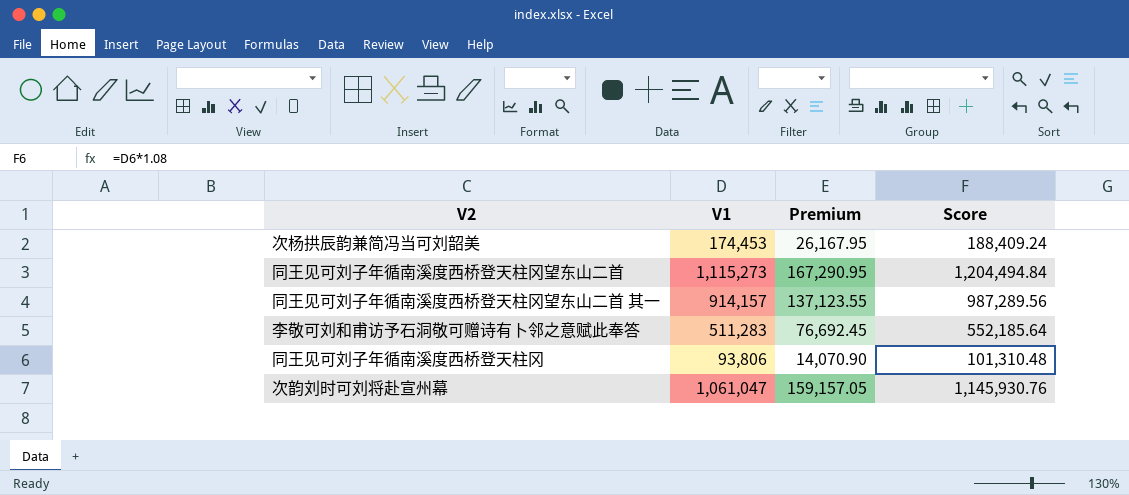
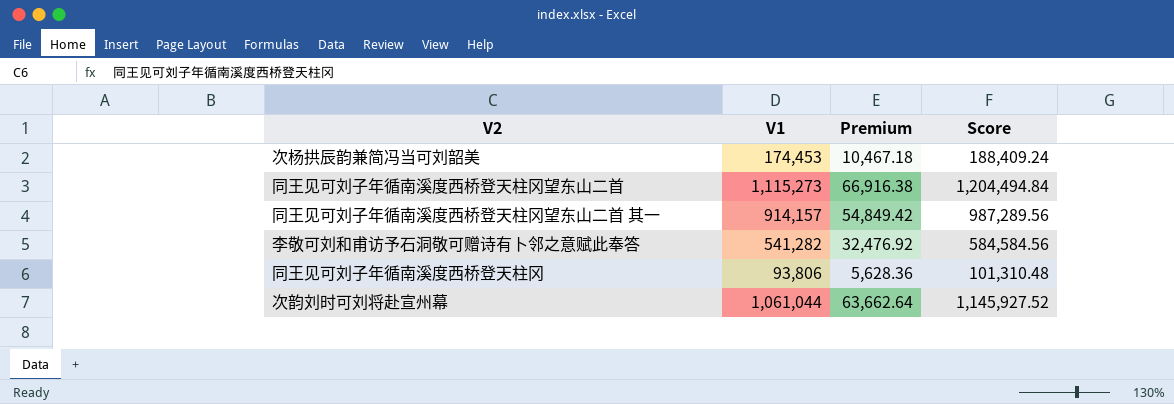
column Premium | formula: [V1] * 0.15 -> [V1] * 0.06
李敬可刘和甫访予石洞敬可赠诗有卜邻之意赋此奉答 | V1: 511,283 -> 541,282
李敬可刘和甫访予石洞敬可赠诗有卜邻之意赋此奉答 | Score: 552,185.64 -> 584,584.56
次韵刘时可刘将赴宣州幕 | V1: 1,061,047 -> 1,061,044
次韵刘时可刘将赴宣州幕 | Score: 1,145,930.76 -> 1,145,927.52

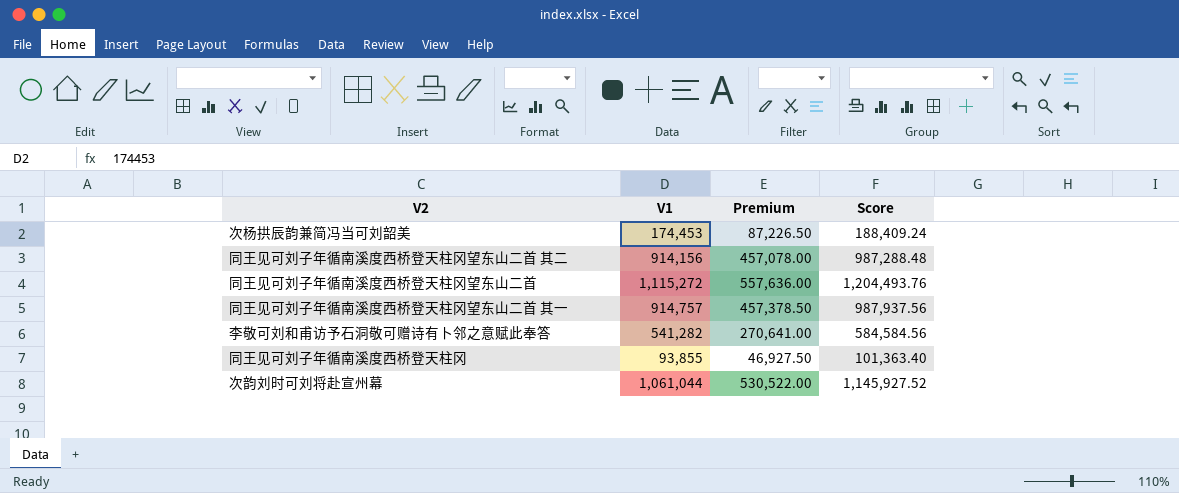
column Premium | formula: [V1] * 0.06 -> [V1] * 0.5
row 同王见可刘子年循南溪度西桥登天柱冈望东山二首 其二: none -> 914,156 | 457,078.00 | 987,288.48
同王见可刘子年循南溪度西桥登天柱冈望东山二首 | V1: 1,115,273 -> 1,115,272
同王见可刘子年循南溪度西桥登天柱冈望东山二首 | Score: 1,204,494.84 -> 1,204,493.76
同王见可刘子年循南溪度西桥登天柱冈望东山二首 其一 | V1: 914,157 -> 914,757
同王见可刘子年循南溪度西桥登天柱冈望东山二首 其一 | Score: 987,289.56 -> 987,937.56
同王见可刘子年循南溪度西桥登天柱冈 | V1: 93,806 -> 93,855
同王见可刘子年循南溪度西桥登天柱冈 | Score: 101,310.48 -> 101,363.40

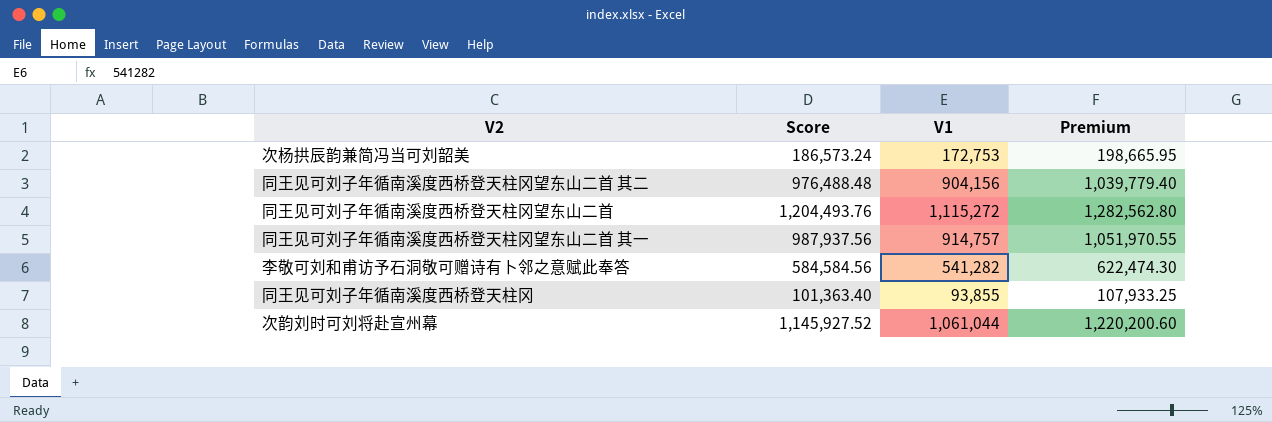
column Score | position: 4 -> 2
column Premium | formula: [V1] * 0.5 -> [V1] * 1.15
次杨拱辰韵兼简冯当可刘韶美 | Score: 188,409.24 -> 186,573.24
次杨拱辰韵兼简冯当可刘韶美 | V1: 174,453 -> 172,753
同王见可刘子年循南溪度西桥登天柱冈望东山二首 其二 | Score: 987,288.48 -> 976,488.48
同王见可刘子年循南溪度西桥登天柱冈望东山二首 其二 | V1: 914,156 -> 904,156

